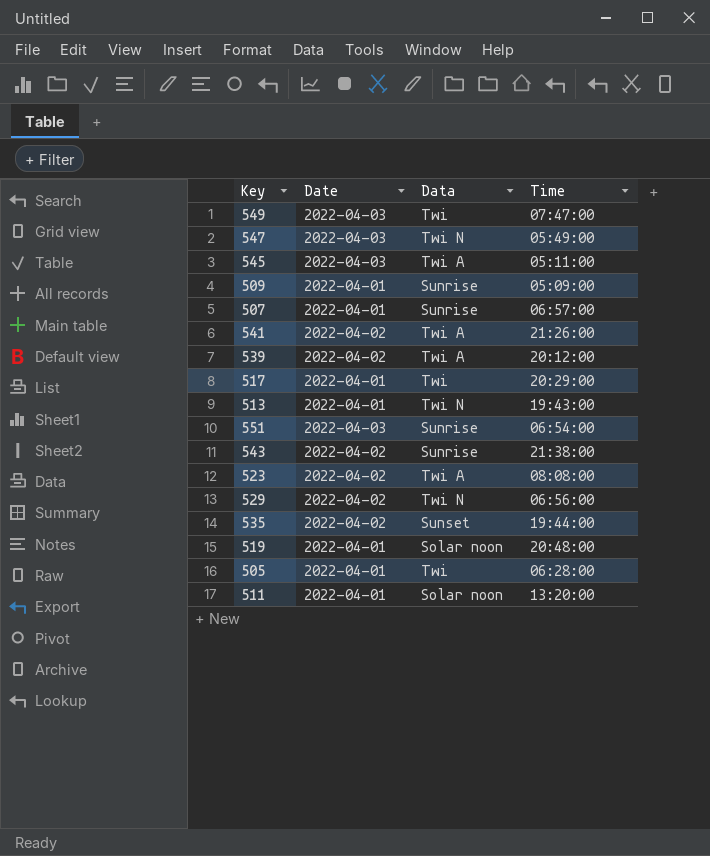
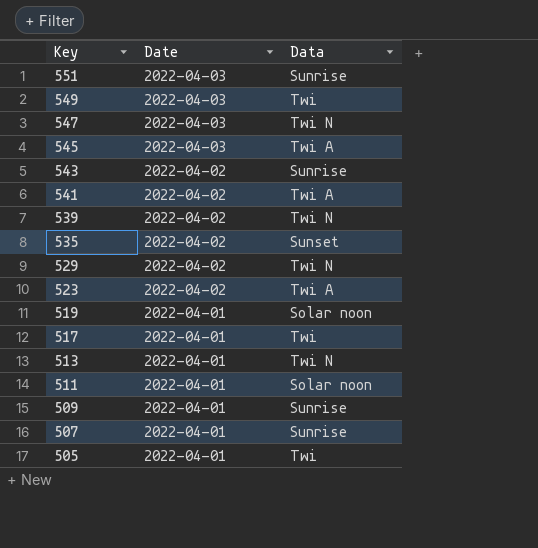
row order: none -> Key descending
column Time | position: 4 -> none
539 | Data: Twi A -> Twi N

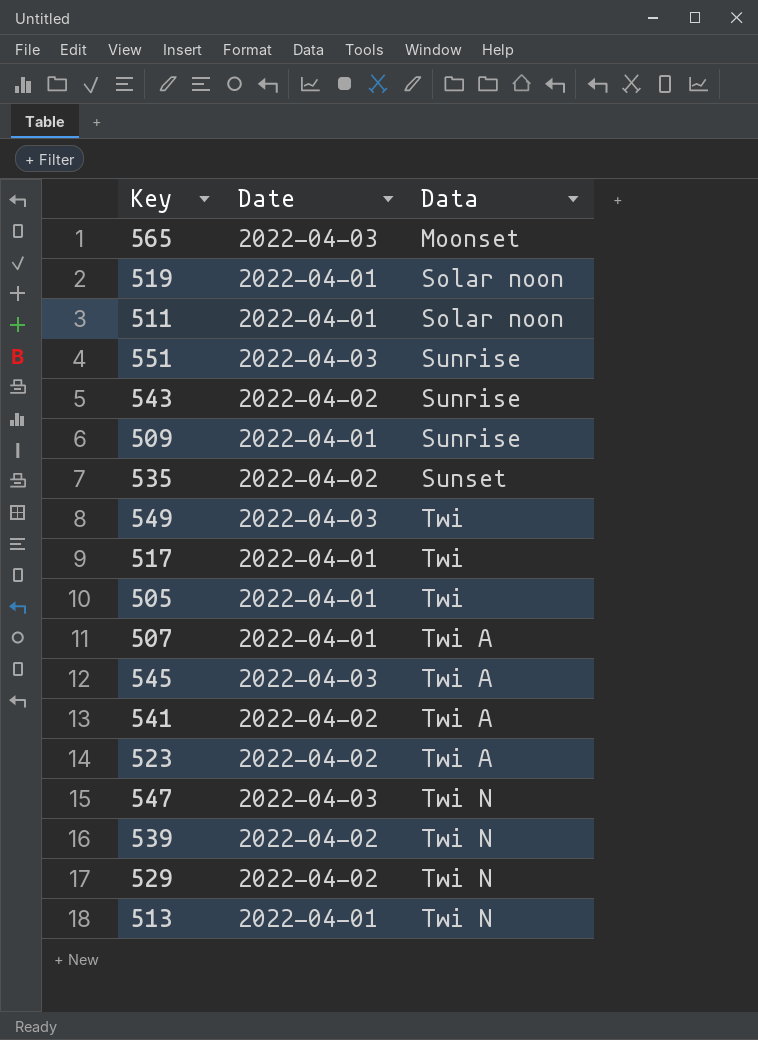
row order: Key descending -> Data ascending
row 565: none -> 2022-04-03 | Moonset
507 | Data: Sunrise -> Twi A

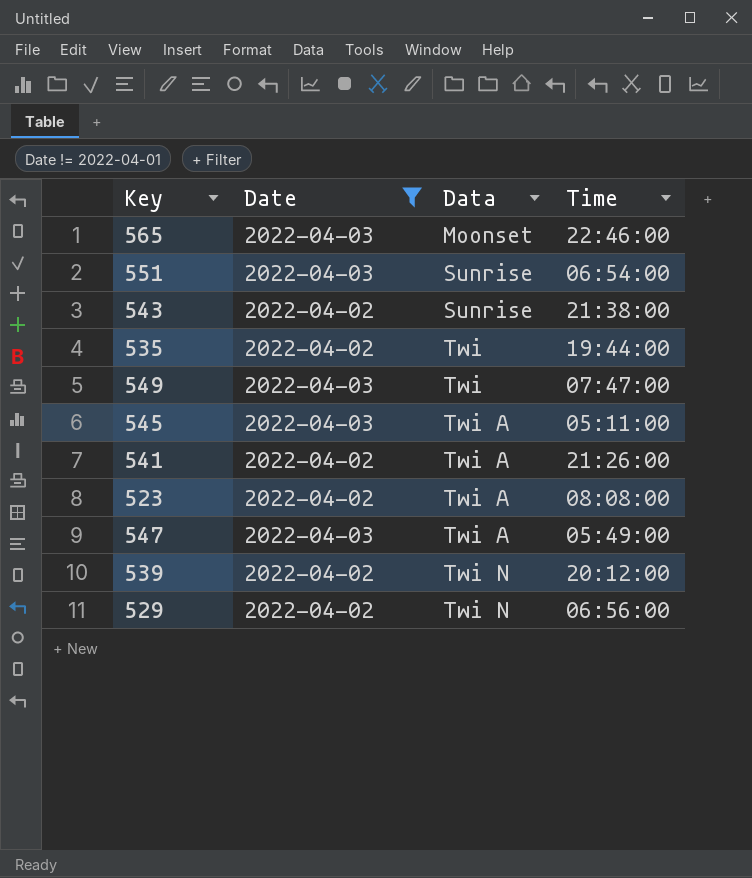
filter: none -> Date != 2022-04-01
column Time | position: none -> 4
535 | Data: Sunset -> Twi
547 | Data: Twi N -> Twi A

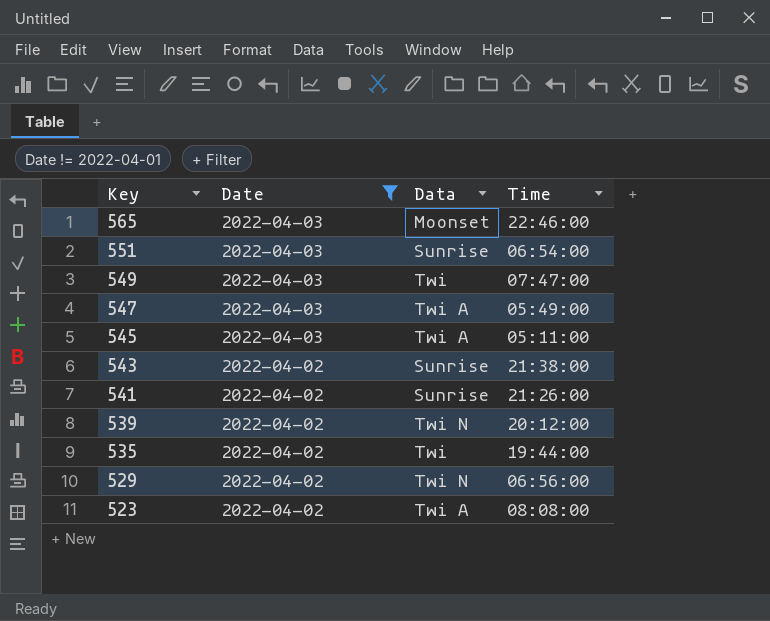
row order: Data ascending -> Key descending
541 | Data: Twi A -> Sunrise

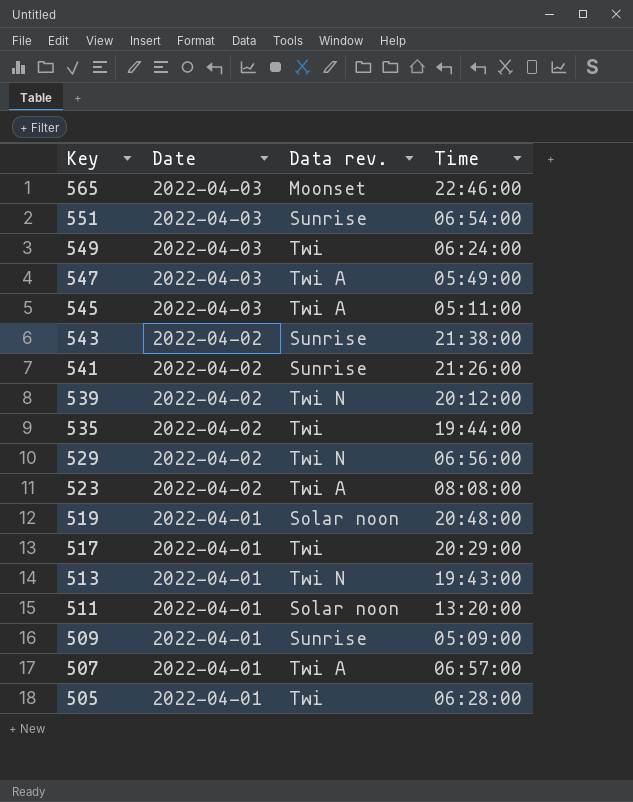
filter: Date != 2022-04-01 -> none
column name: Data -> Data rev.
549 | Time: 07:47:00 -> 06:24:00

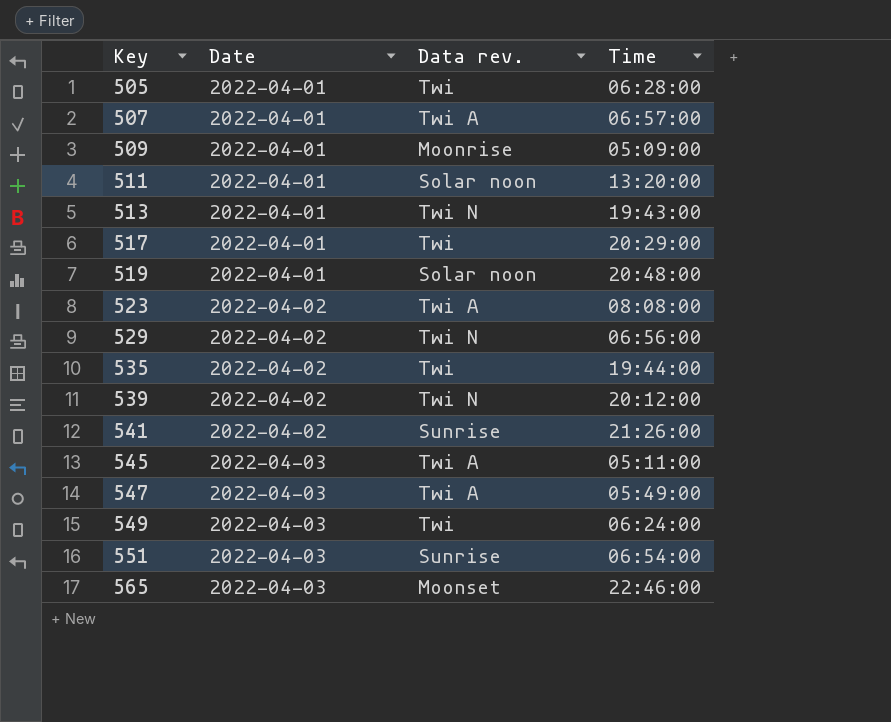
row order: Key descending -> Key ascending
row 543: 2022-04-02 | Sunrise | 21:38:00 -> none
509 | Data rev.: Sunrise -> Moonrise

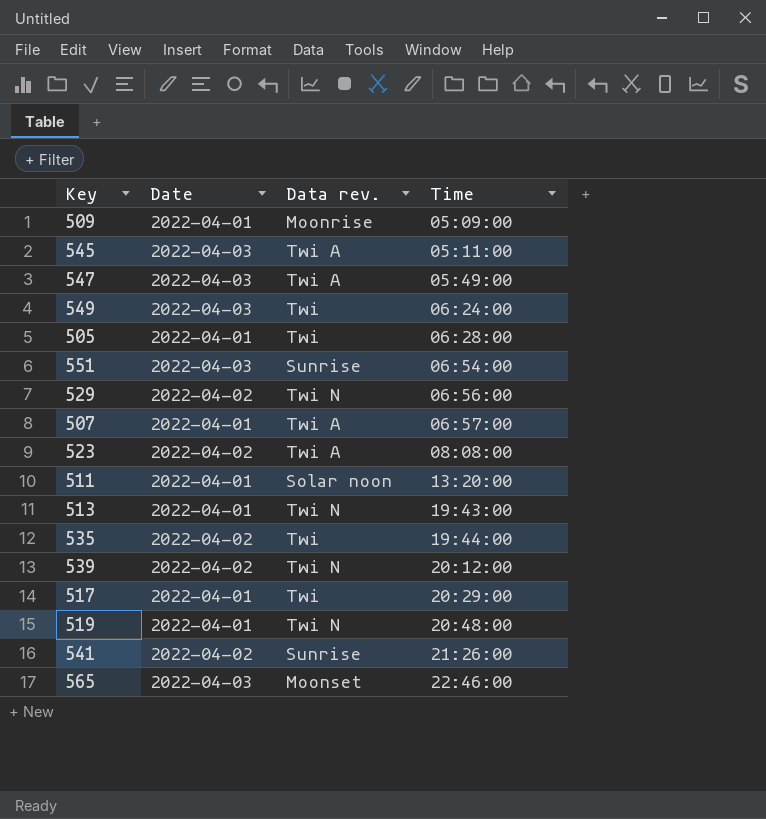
row order: Key ascending -> Time ascending
519 | Data rev.: Solar noon -> Twi N

